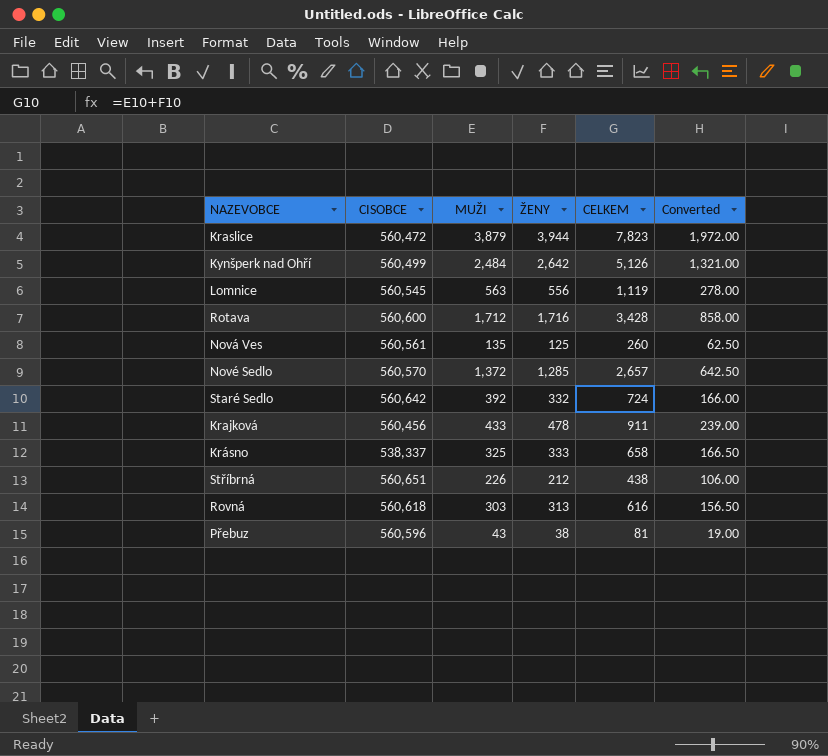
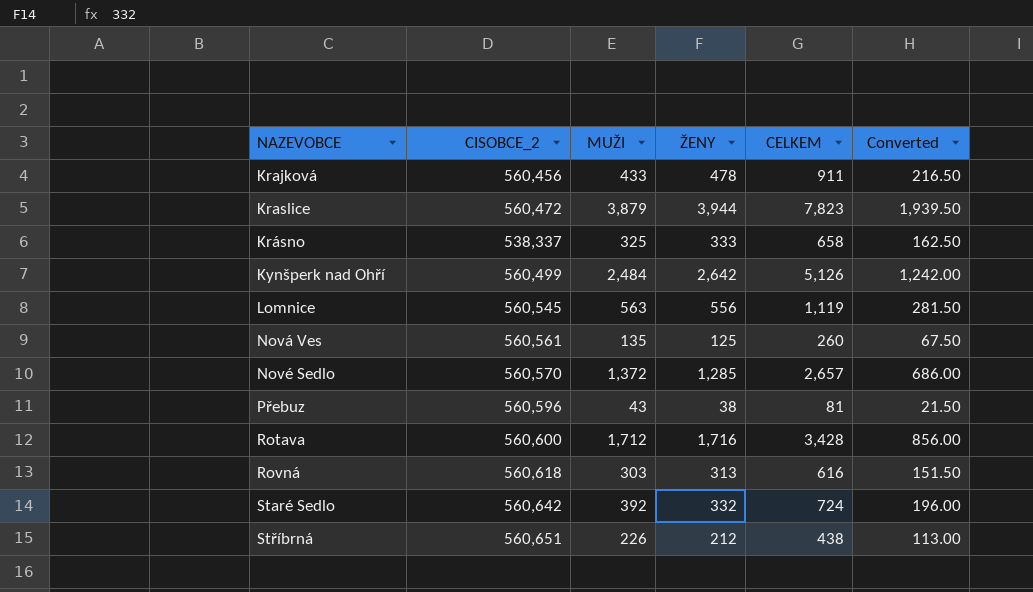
row order: none -> NAZEVOBCE ascending
column name: CISOBCE -> CISOBCE_2
column Converted | formula: [ŽENY] * 0.5 -> [MUŽI] * 0.5

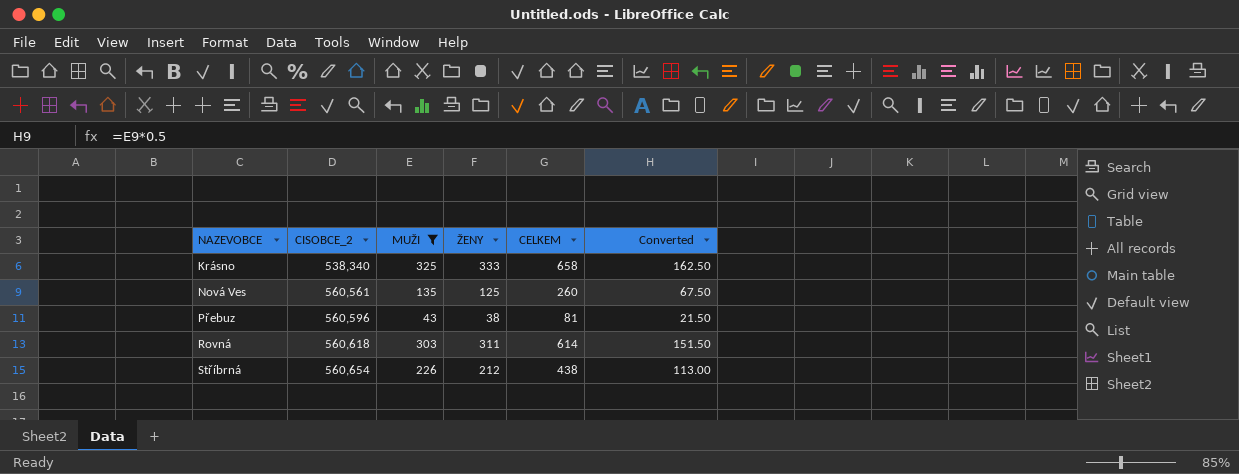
filter: none -> MUŽI <= 325
Krásno | CISOBCE_2: 538,337 -> 538,340
Rovná | ŽENY: 313 -> 311
Rovná | CELKEM: 616 -> 614
Stříbrná | CISOBCE_2: 560,651 -> 560,654

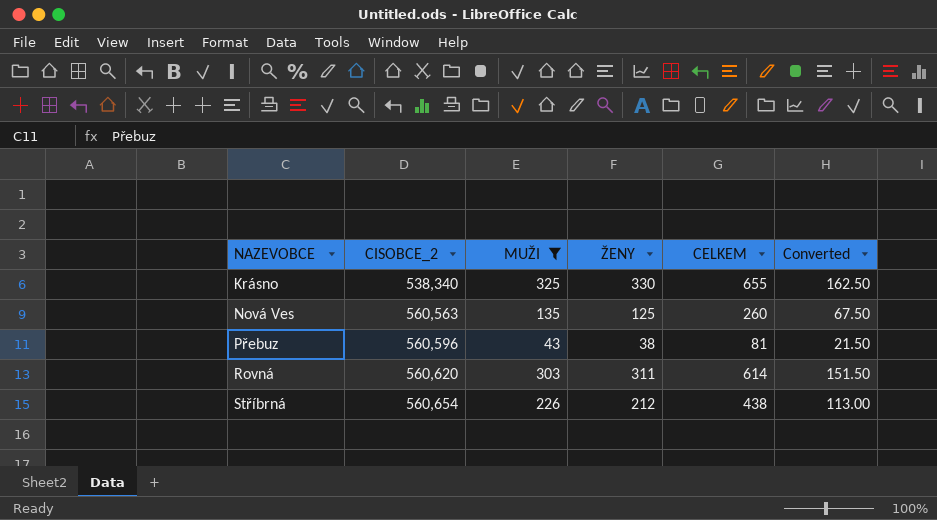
Krásno | ŽENY: 333 -> 330
Krásno | CELKEM: 658 -> 655
Nová Ves | CISOBCE_2: 560,561 -> 560,563
Rovná | CISOBCE_2: 560,618 -> 560,620

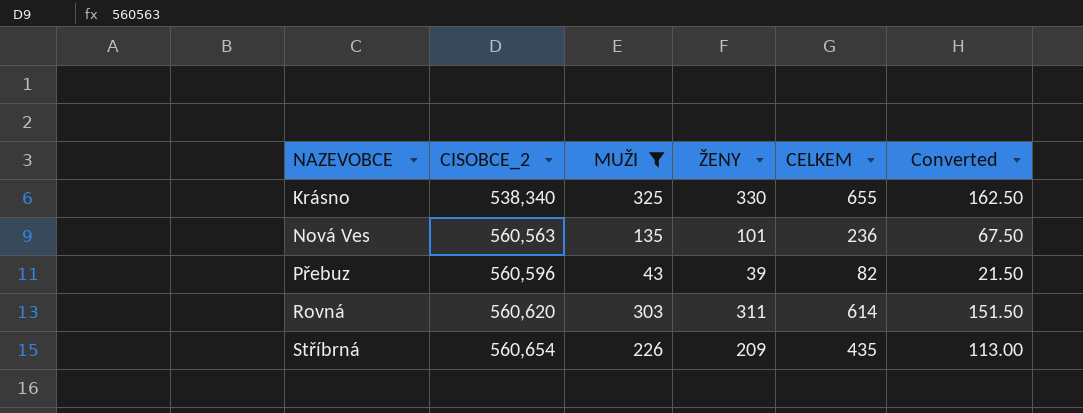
Nová Ves | ŽENY: 125 -> 101
Nová Ves | CELKEM: 260 -> 236
Přebuz | ŽENY: 38 -> 39
Přebuz | CELKEM: 81 -> 82
Stříbrná | ŽENY: 212 -> 209
Stříbrná | CELKEM: 438 -> 435

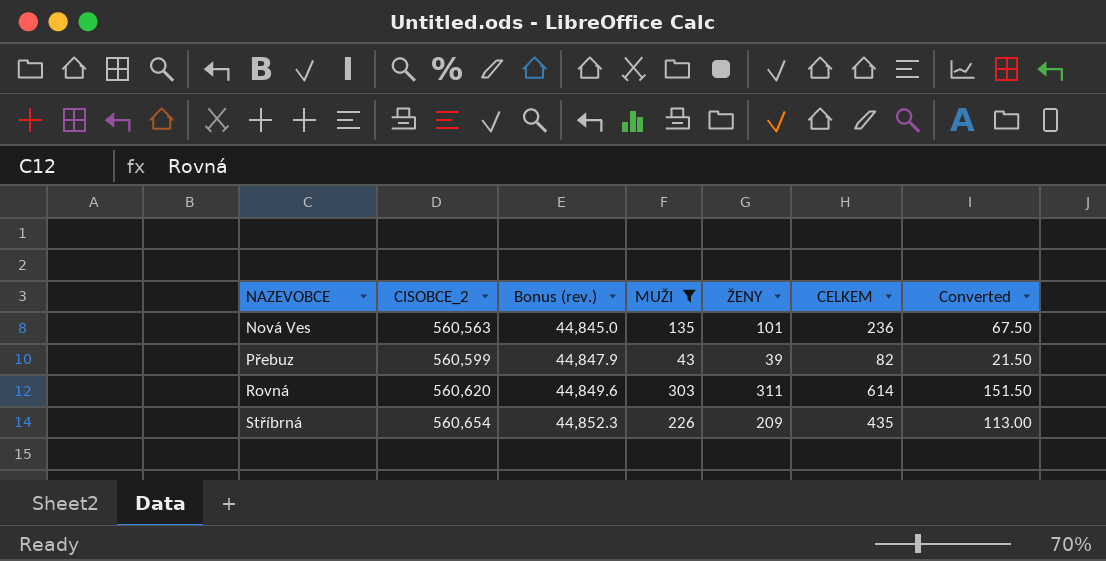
column Bonus (rev.) | formula: none -> [CISOBCE_2] * 0.08
row Krásno: 538,340 | 325 | 330 | 655 | 162.50 -> none
Přebuz | CISOBCE_2: 560,596 -> 560,599

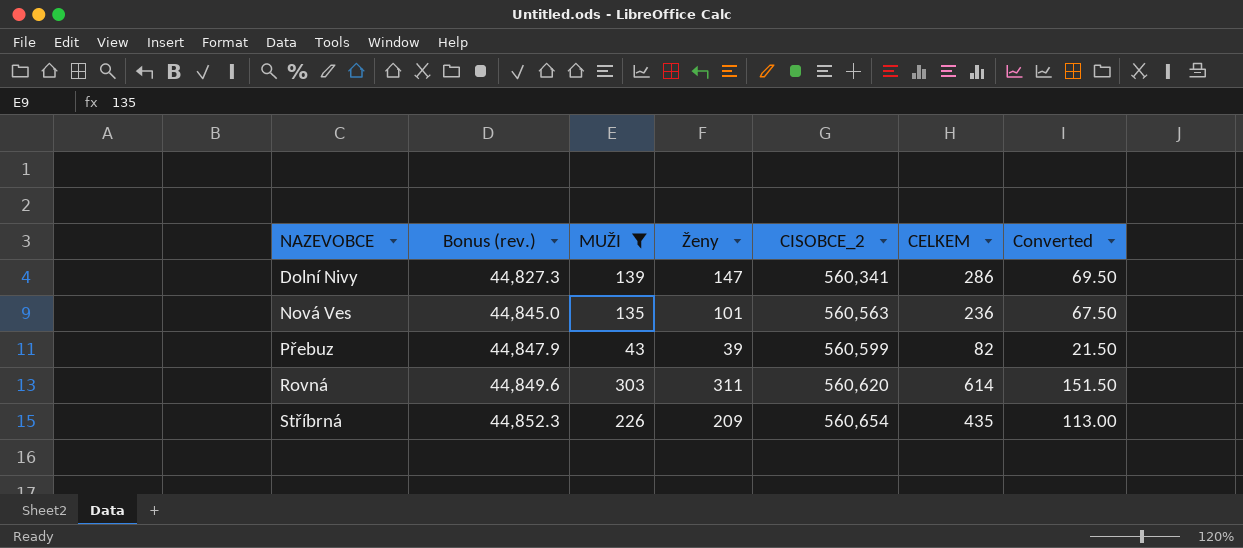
column name: ŽENY -> Ženy
column CISOBCE_2 | position: 2 -> 5
row Dolní Nivy: none -> 44,827.3 | 139 | 147 | 560,341 | 286 | 69.50

